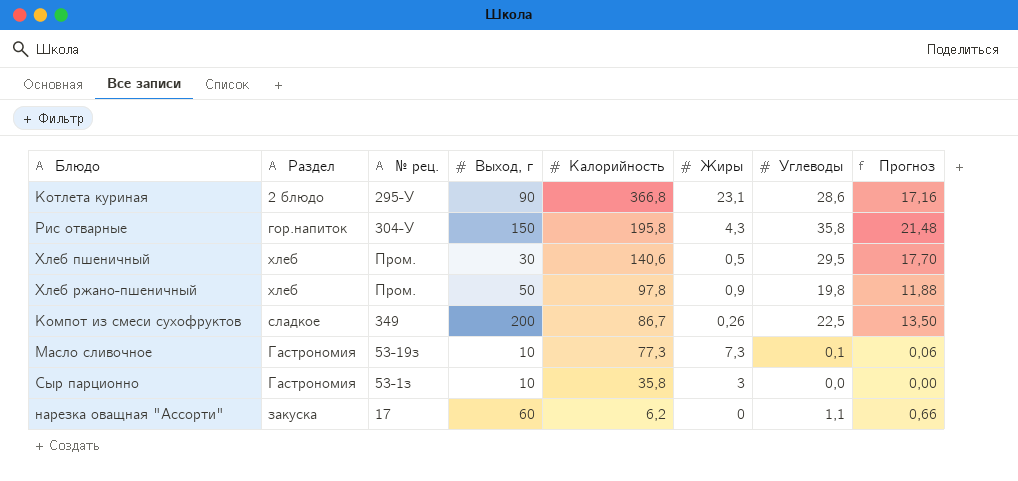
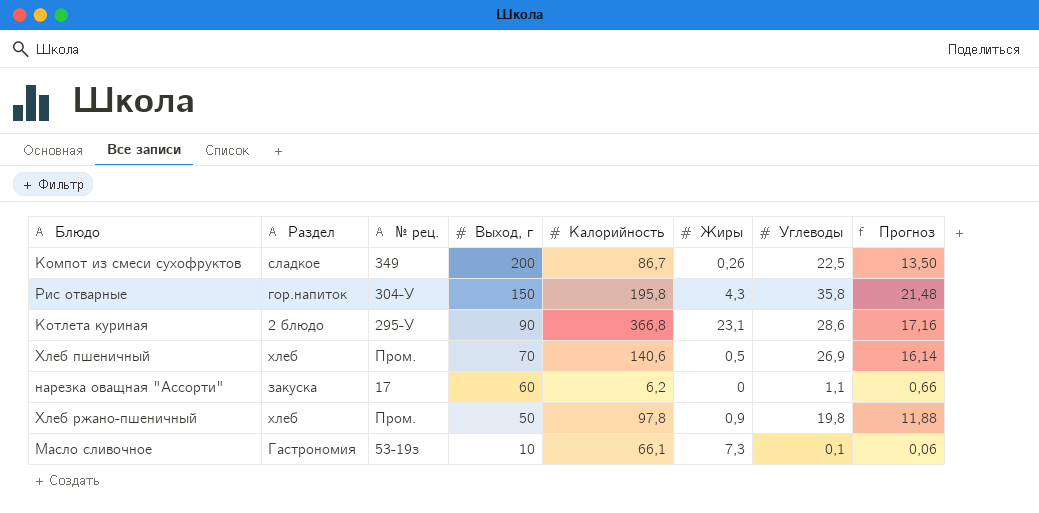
row order: Калорийность descending -> Выход, г descending
row Сыр парционно: Гастрономия | 53-1з | 10 | 35,8 | 3 | 0,0 | 0,00 -> none
Хлеб пшеничный | Выход, г: 30 -> 70
Хлеб пшеничный | Углеводы: 29,5 -> 26,9
Хлеб пшеничный | Прогноз: 17,70 -> 16,14
Масло сливочное | Калорийность: 77,3 -> 66,1

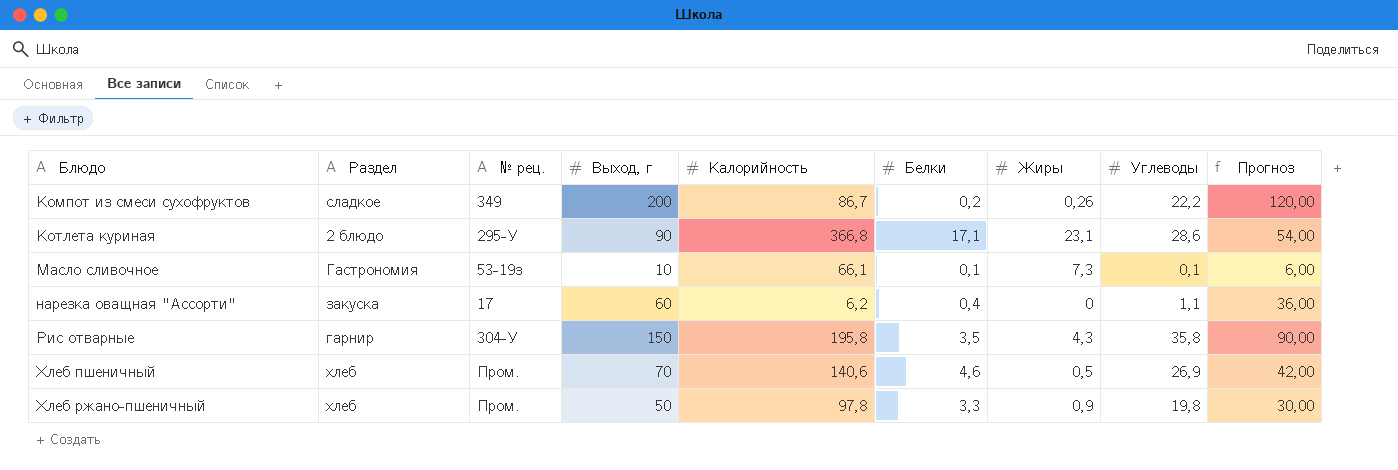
row order: Выход, г descending -> Блюдо ascending
column Белки | position: none -> 6
column Прогноз | formula: [Углеводы] * 0,6 -> [Выход, г] * 0,6
Компот из смеси сухофруктов | Углеводы: 22,5 -> 22,2
Рис отварные | Раздел: гор.напиток -> гарнир

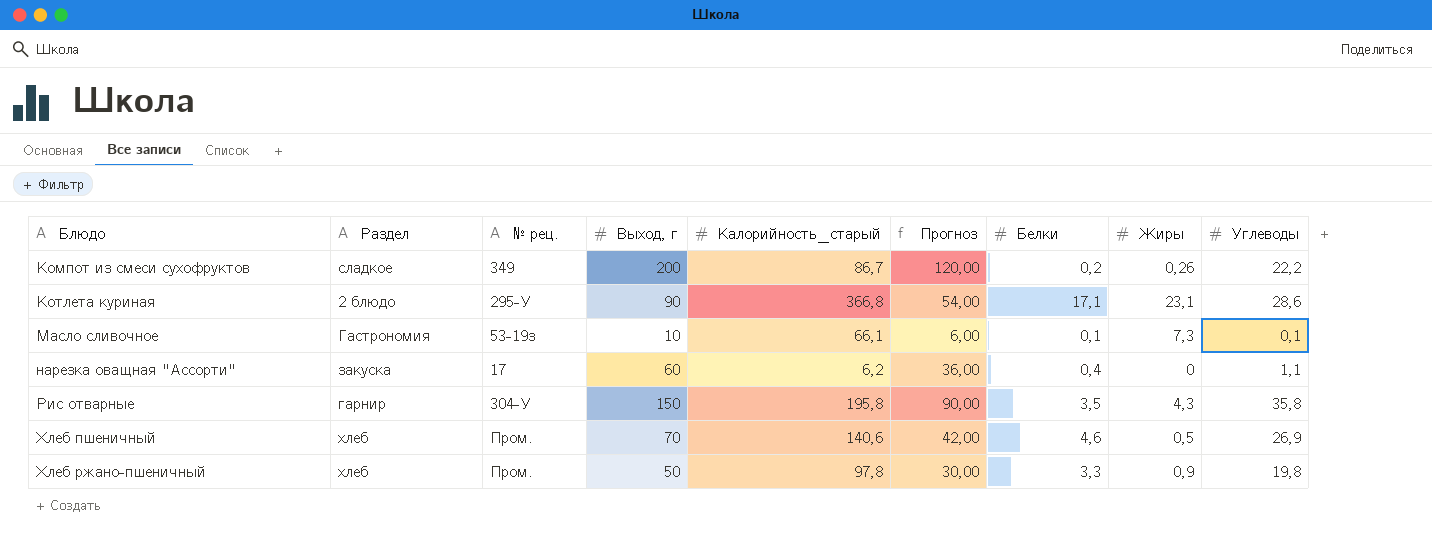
column name: Калорийность -> Калорийность_старый
column Прогноз | position: 9 -> 6

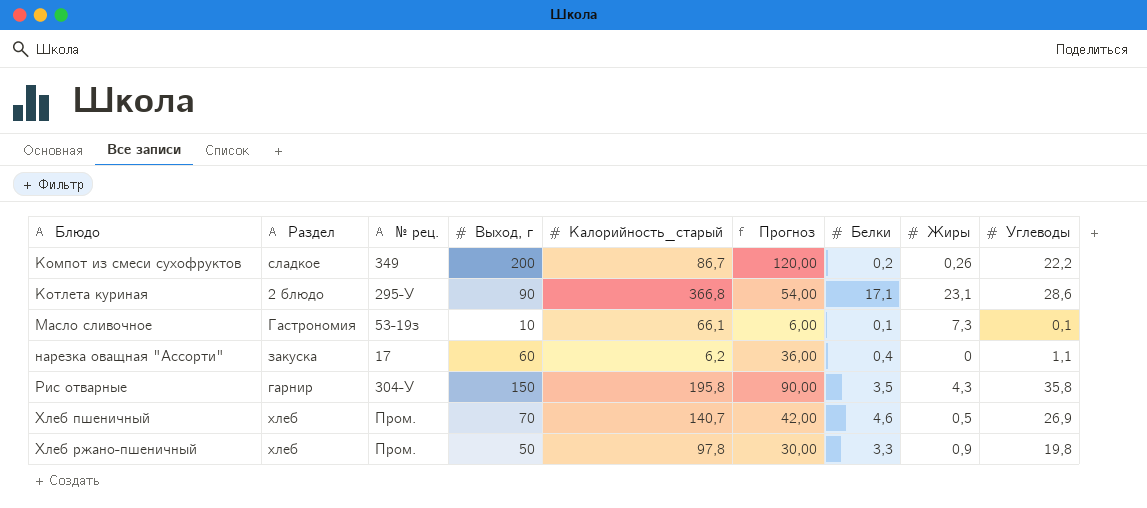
Хлеб пшеничный | Калорийность_старый: 140,6 -> 140,7

